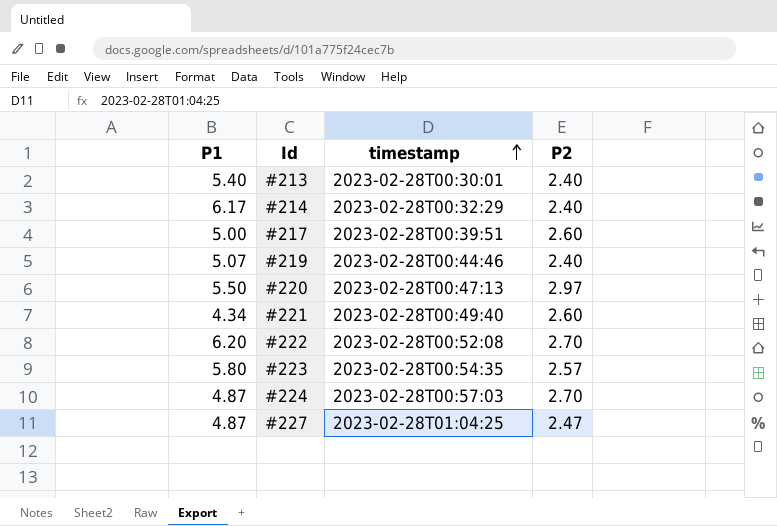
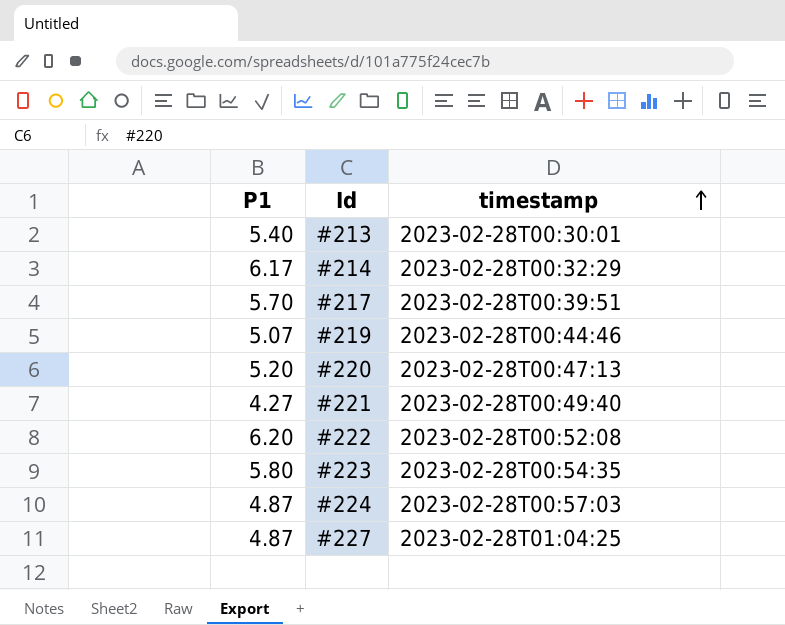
column P2 | position: 4 -> none
#217 | P1: 5.00 -> 5.70
#220 | P1: 5.50 -> 5.20
#221 | P1: 4.34 -> 4.27

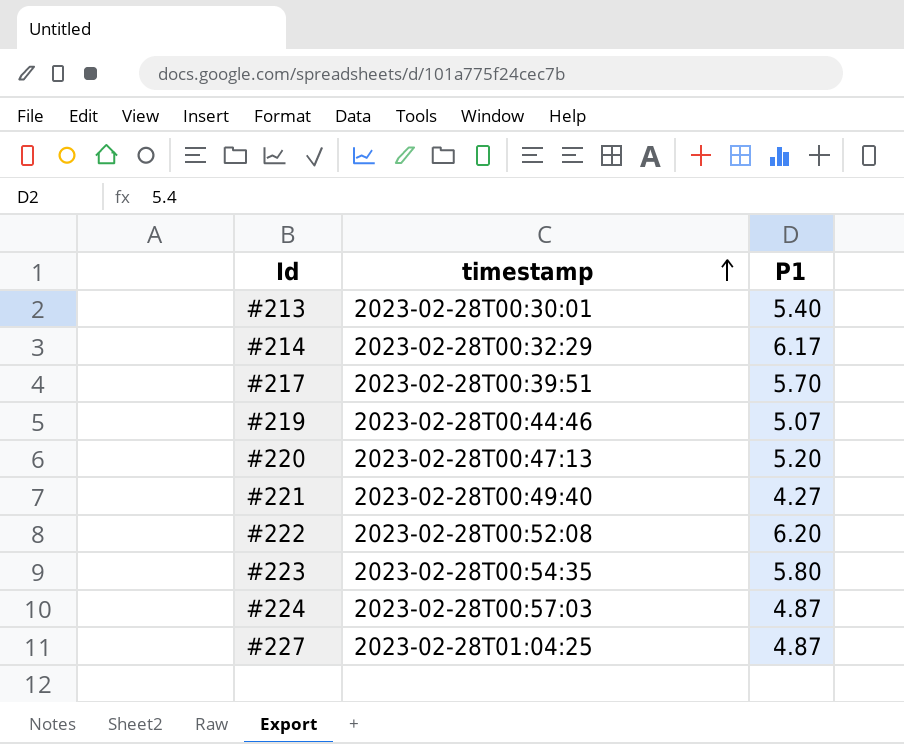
column P1 | position: 1 -> 3

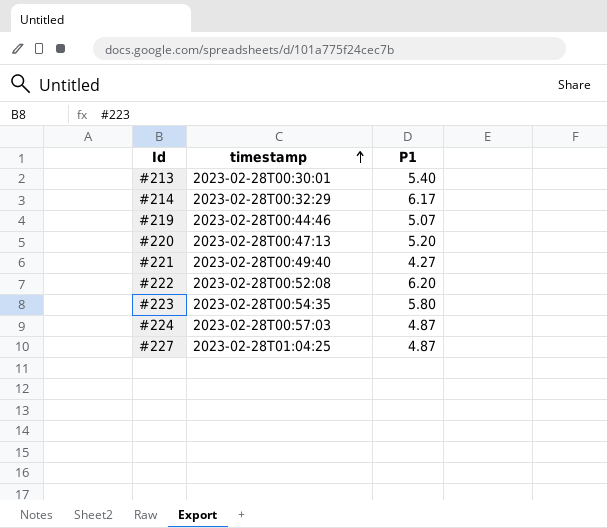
row #217: 2023-02-28T00:39:51 | 5.70 -> none

